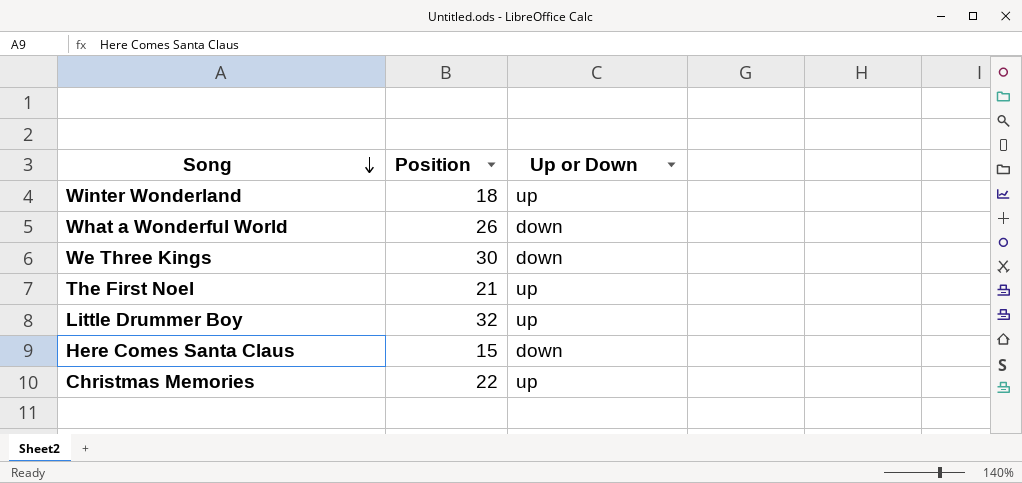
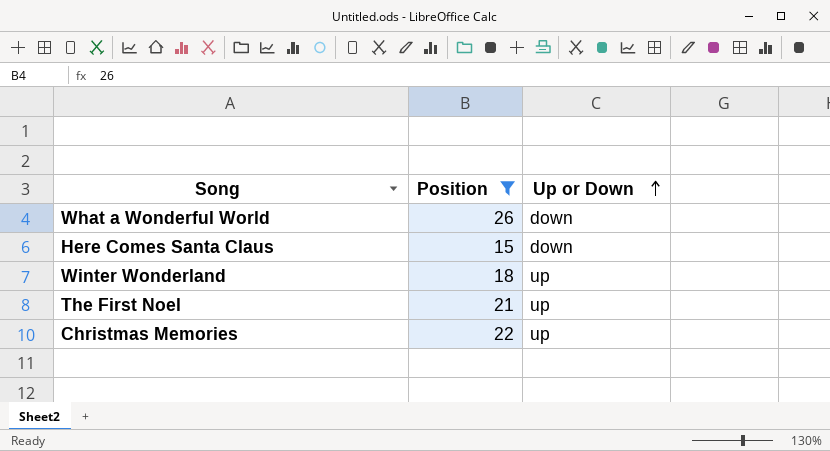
filter: none -> Position <= 26
row order: Song descending -> Up or Down ascending

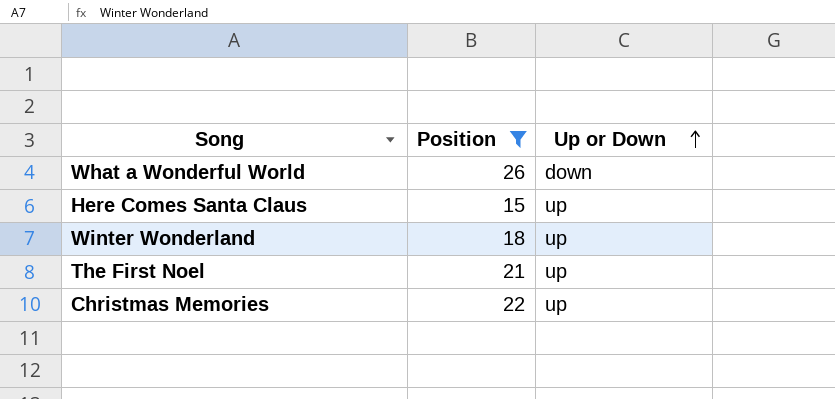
Here Comes Santa Claus | Up or Down: down -> up

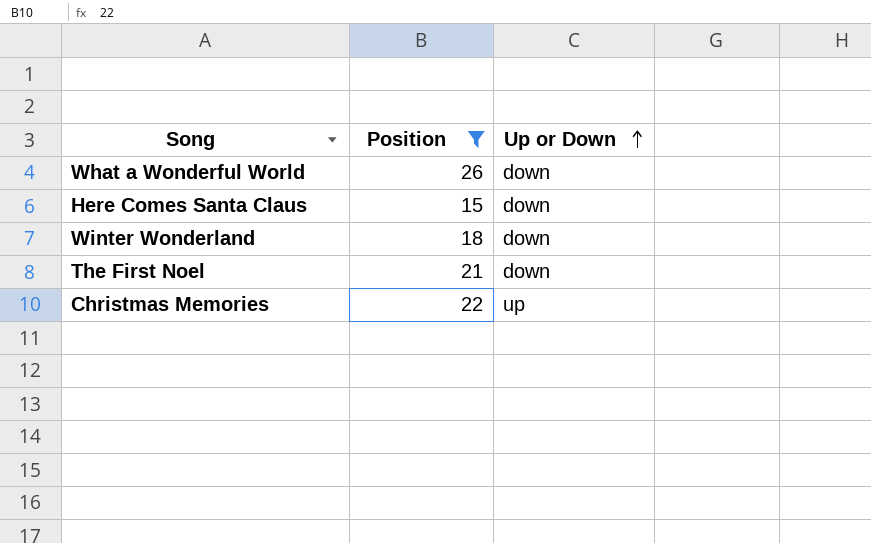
Here Comes Santa Claus | Up or Down: up -> down
Winter Wonderland | Up or Down: up -> down
The First Noel | Up or Down: up -> down

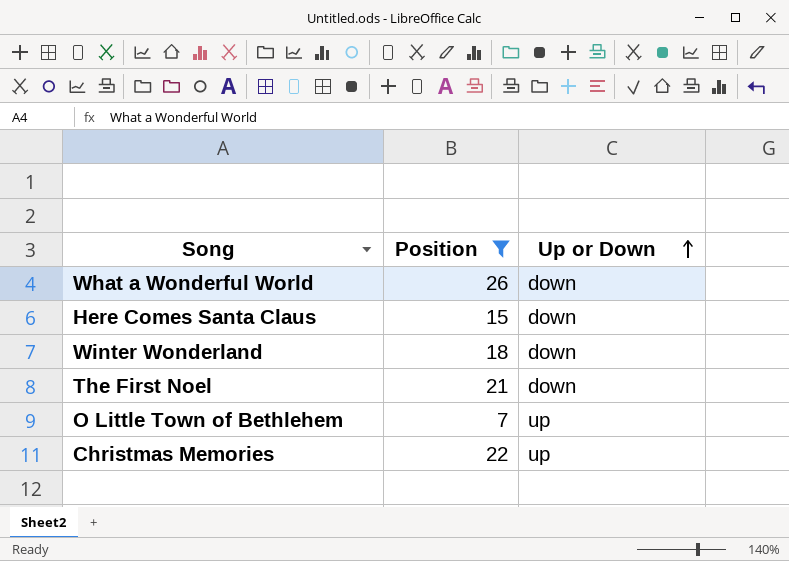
row O Little Town of Bethlehem: none -> 7 | up

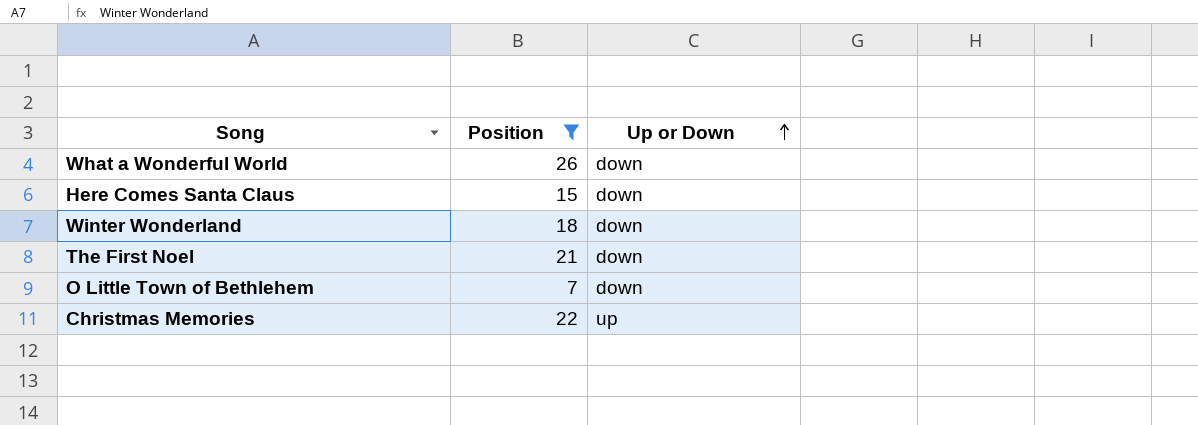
O Little Town of Bethlehem | Up or Down: up -> down

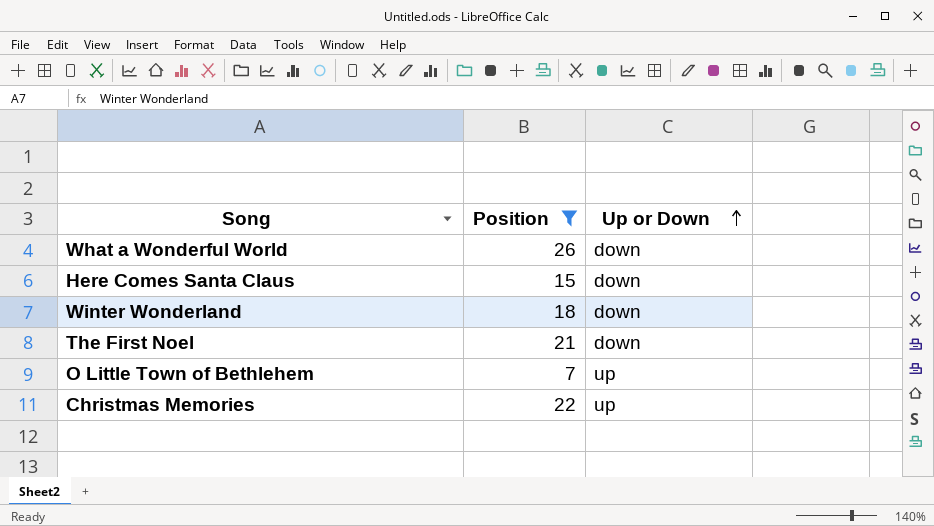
O Little Town of Bethlehem | Up or Down: down -> up

